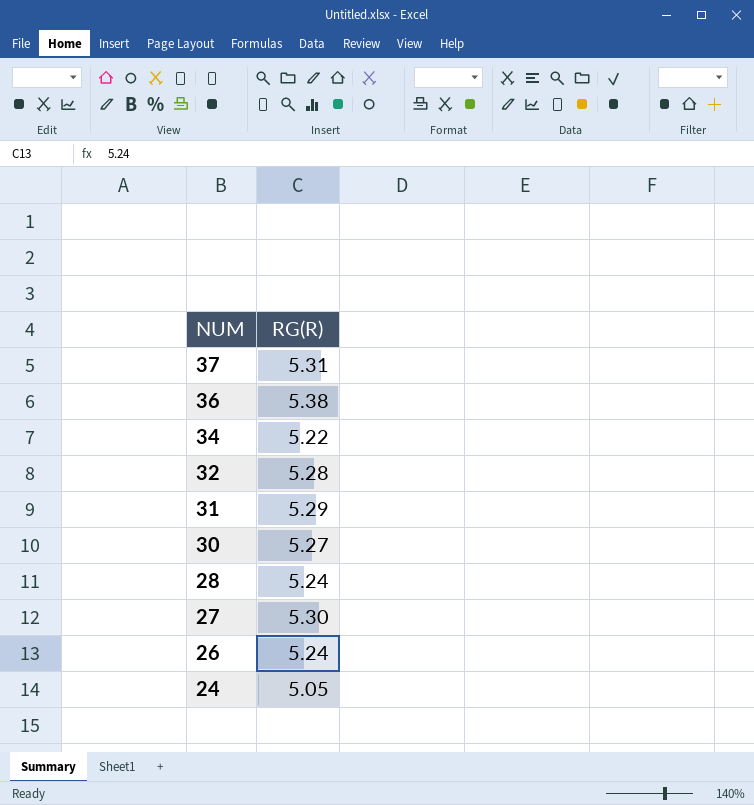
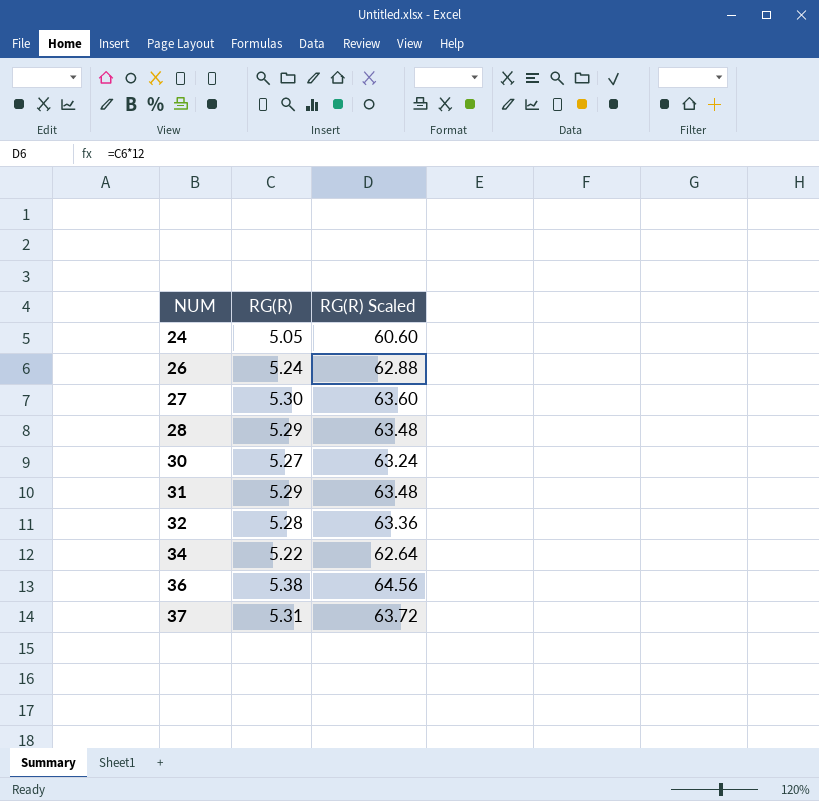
row order: NUM descending -> NUM ascending
column RG(R) Scaled | formula: none -> [RG(R)] * 12
28 | RG(R): 5.24 -> 5.29

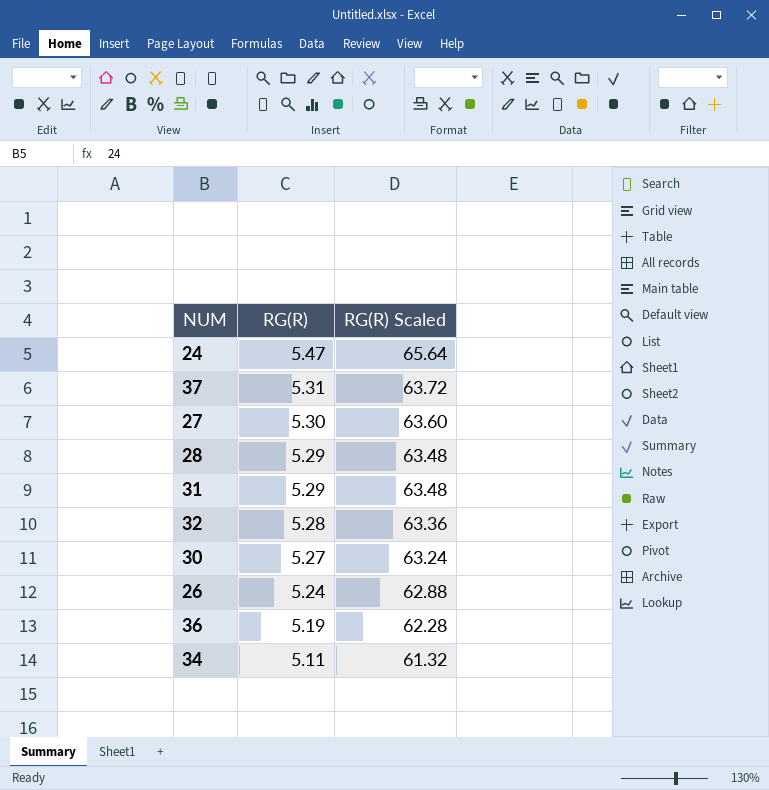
row order: NUM ascending -> RG(R) descending
24 | RG(R): 5.05 -> 5.47
24 | RG(R) Scaled: 60.60 -> 65.64
36 | RG(R): 5.38 -> 5.19
36 | RG(R) Scaled: 64.56 -> 62.28
34 | RG(R): 5.22 -> 5.11
34 | RG(R) Scaled: 62.64 -> 61.32

